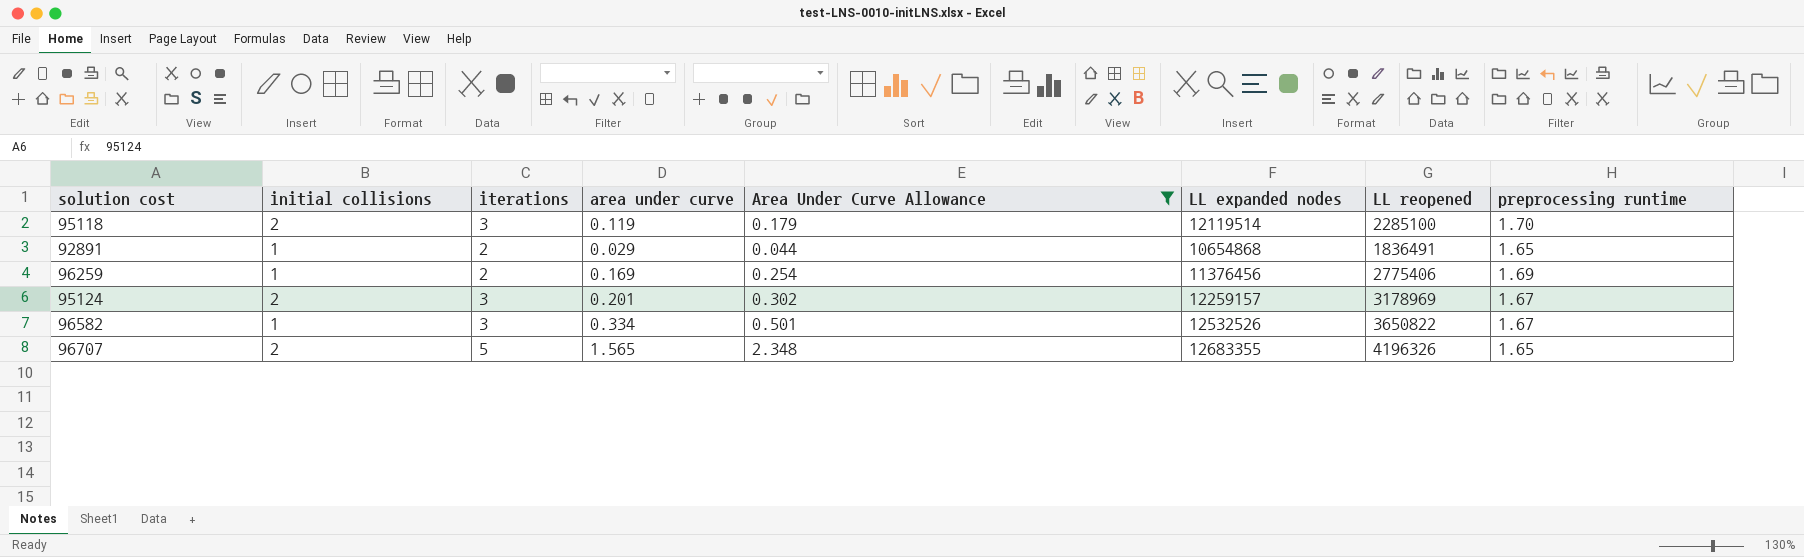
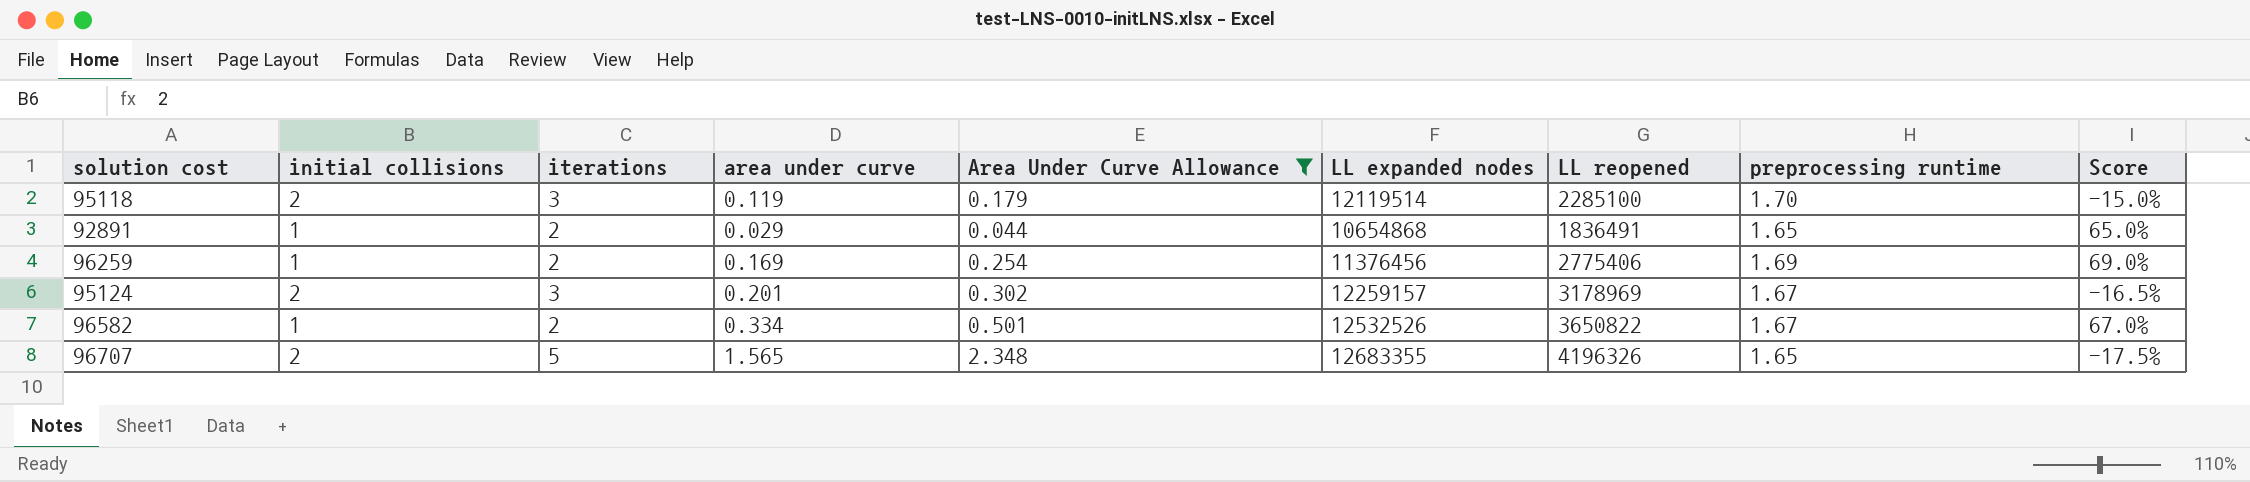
column Score | formula: none -> ([preprocessing runtime] - [initial collisions]) / [initial collisions]
96582 | iterations: 3 -> 2

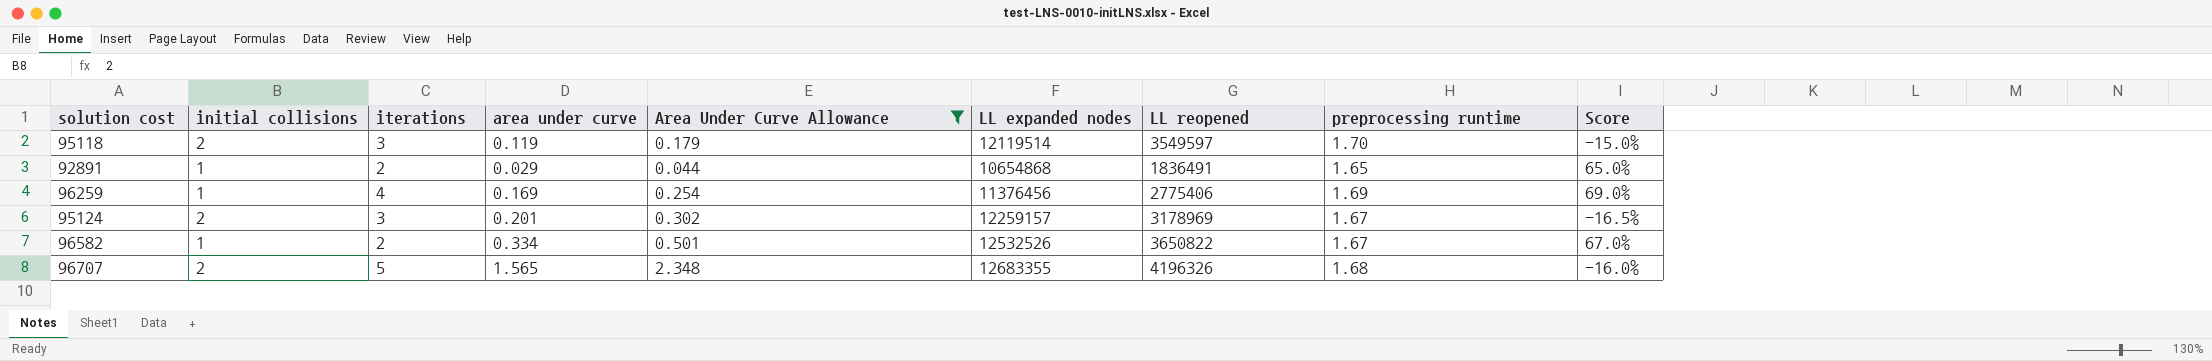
95118 | LL reopened: 2285100 -> 3549597
96259 | iterations: 2 -> 4
96707 | preprocessing runtime: 1.65 -> 1.68
96707 | Score: -17.5% -> -16.0%

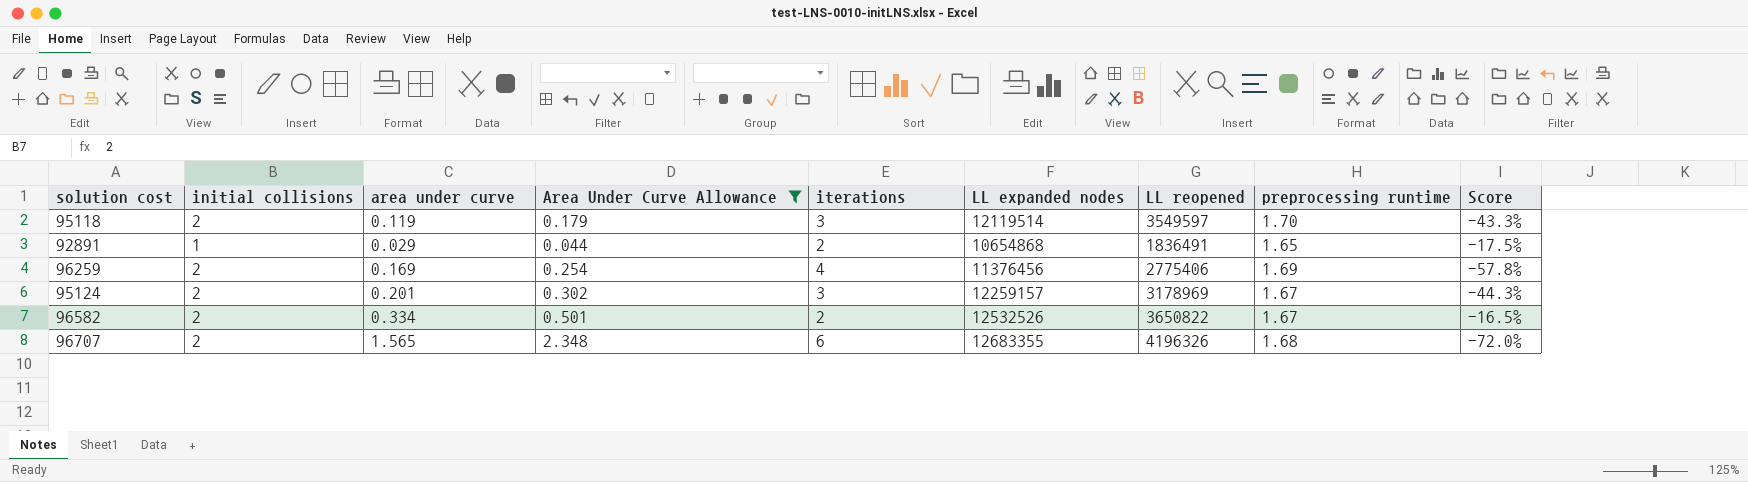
column iterations | position: 3 -> 5
column Score | formula: ([preprocessing runtime] - [initial collisions]) / [initial collisions] -> ([preprocessing runtime] - [iterations]) / [iterations]
96259 | initial collisions: 1 -> 2
96582 | initial collisions: 1 -> 2
96707 | iterations: 5 -> 6

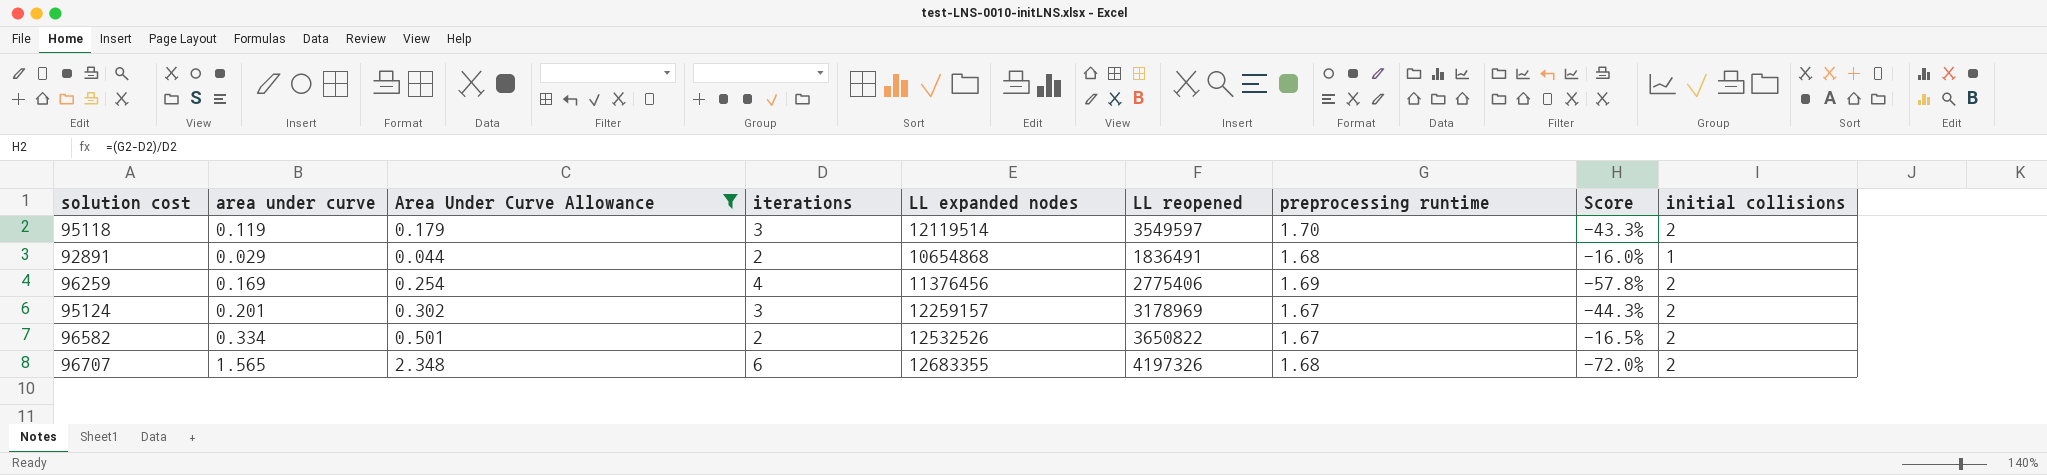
column initial collisions | position: 2 -> 9
92891 | preprocessing runtime: 1.65 -> 1.68
92891 | Score: -17.5% -> -16.0%
96707 | LL reopened: 4196326 -> 4197326

